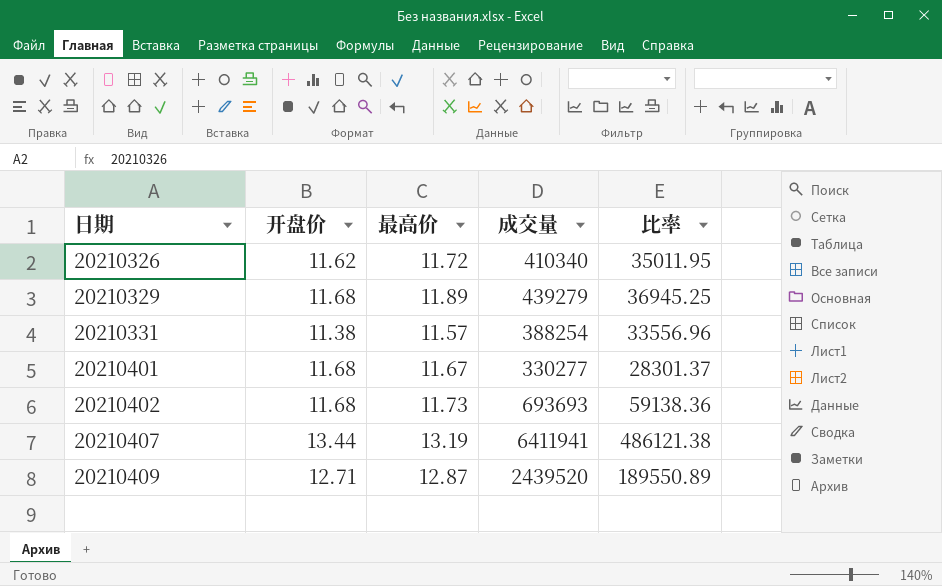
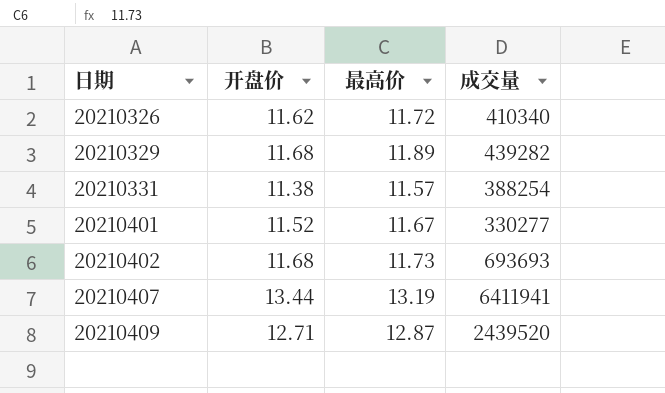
column 比率 | formula: [成交量] / [最高价] -> none
20210329 | 成交量: 439279 -> 439282
20210401 | 开盘价: 11.68 -> 11.52

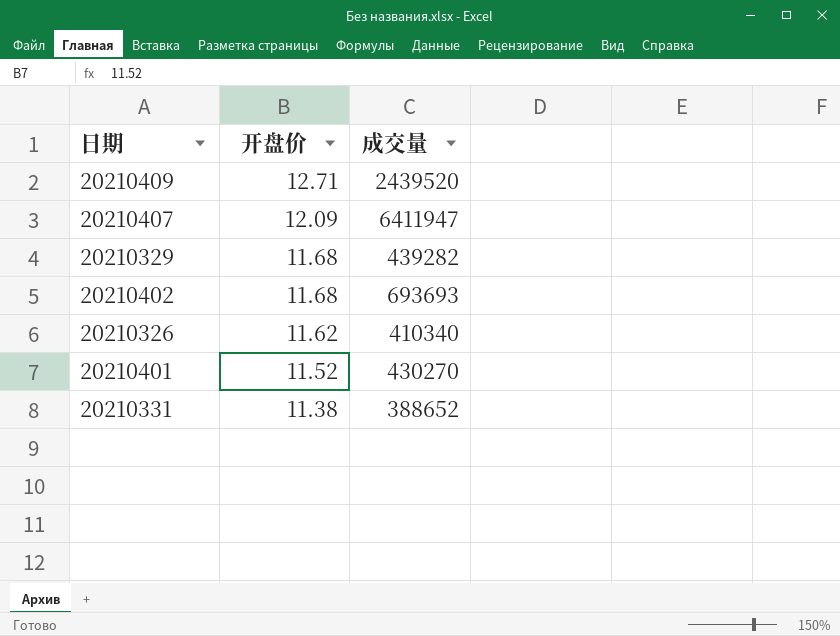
row order: 日期 ascending -> 开盘价 descending
column 最高价 | position: 3 -> none
20210407 | 开盘价: 13.44 -> 12.09
20210407 | 成交量: 6411941 -> 6411947
20210401 | 成交量: 330277 -> 430270
20210331 | 成交量: 388254 -> 388652

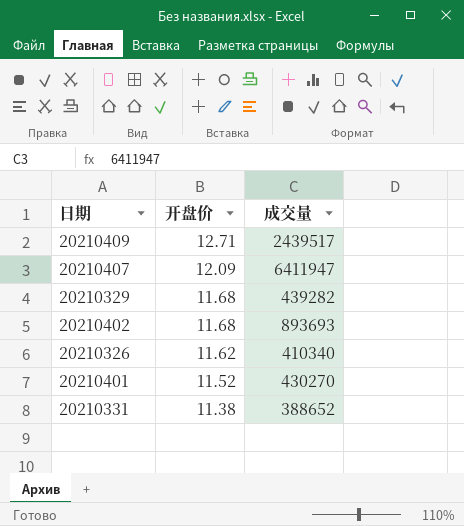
20210409 | 成交量: 2439520 -> 2439517
20210402 | 成交量: 693693 -> 893693

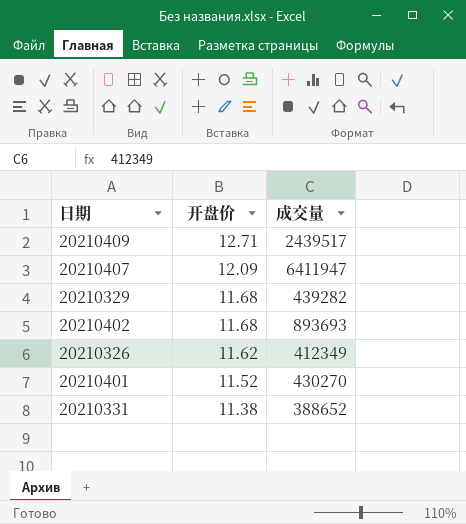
20210326 | 成交量: 410340 -> 412349

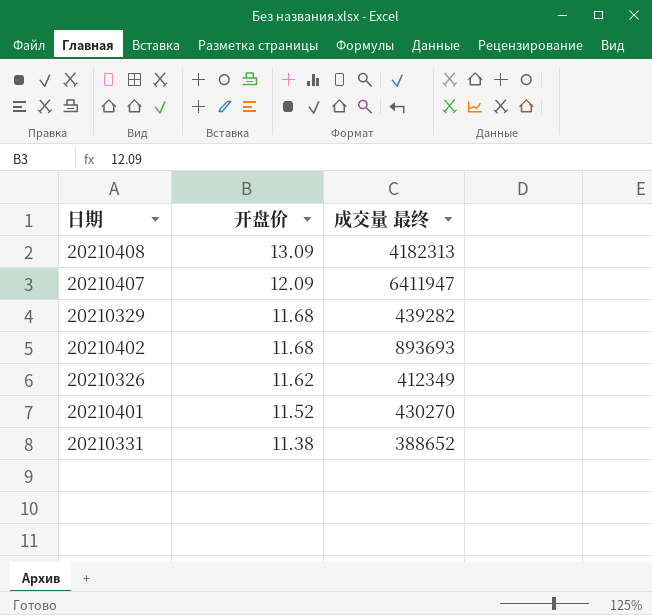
column name: 成交量 -> 成交量 最终
row 20210409: 12.71 | 2439517 -> none
row 20210408: none -> 13.09 | 4182313

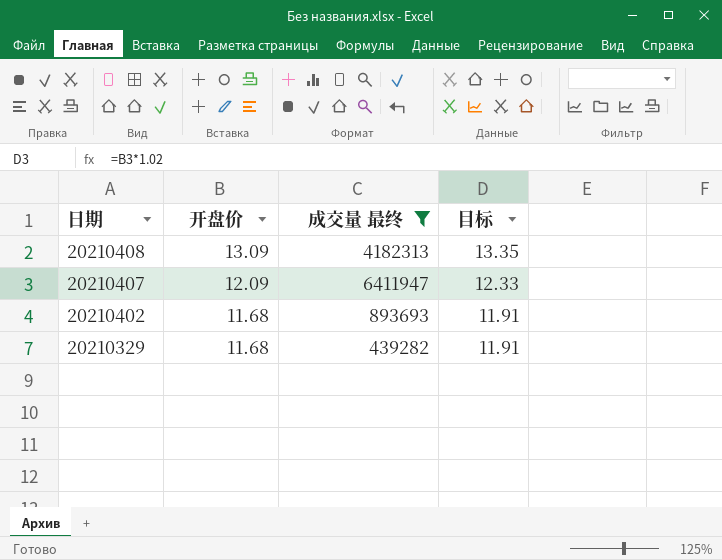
filter: none -> 成交量 最终 >= 439282
row order: 开盘价 descending -> 日期 descending
column 目标 | formula: none -> [开盘价] * 1.02

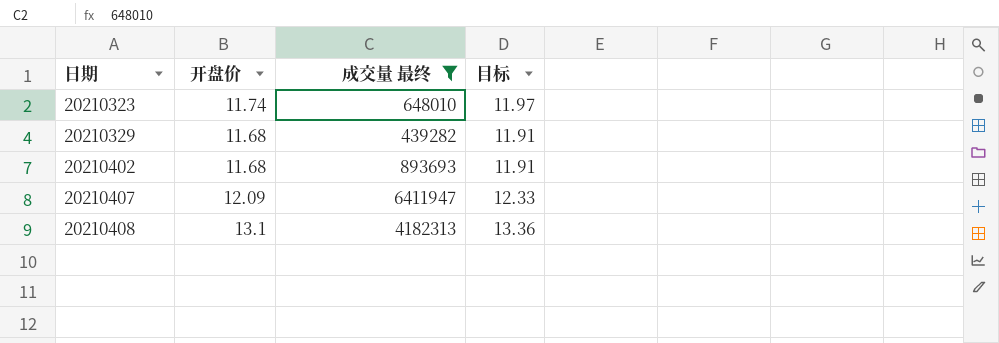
row order: 日期 descending -> 日期 ascending
row 20210323: none -> 11.74 | 648010 | 11.97
20210408 | 开盘价: 13.09 -> 13.1
20210408 | 目标: 13.35 -> 13.36

